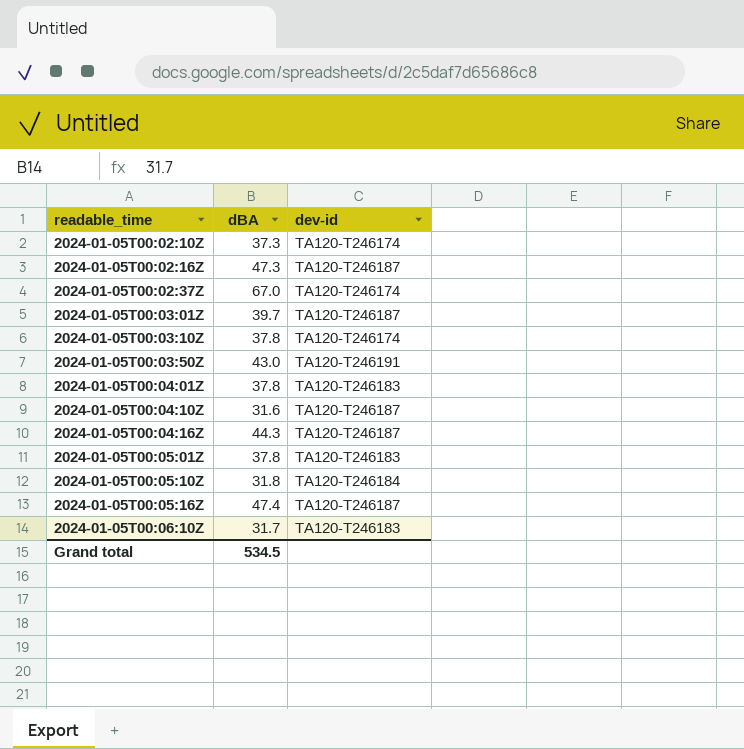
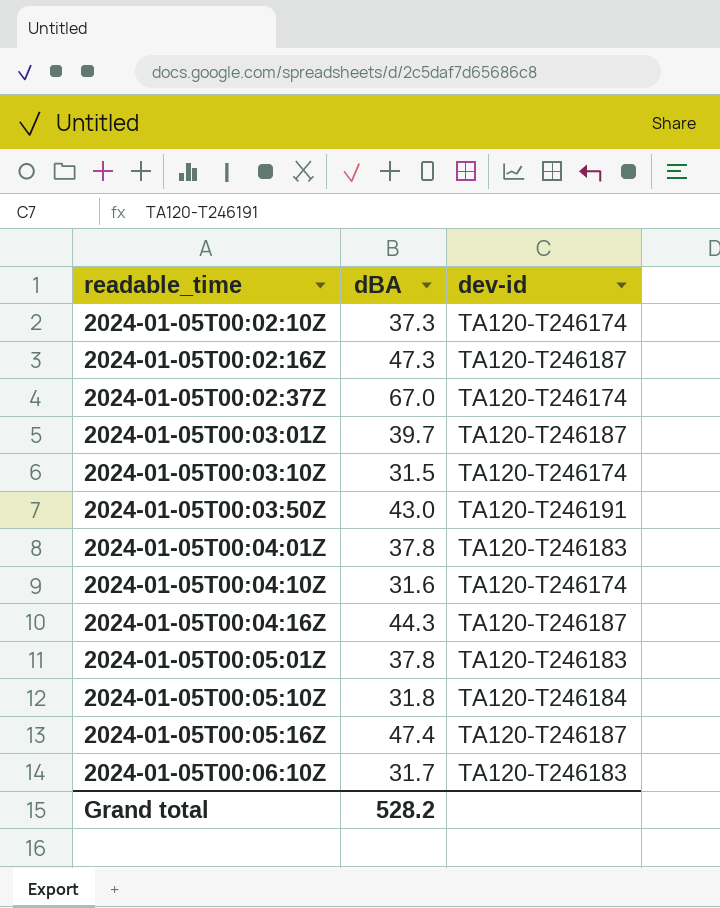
2024-01-05T00:03:10Z | dBA: 37.8 -> 31.5
2024-01-05T00:04:10Z | dev-id: TA120-T246187 -> TA120-T246174
Grand total | dBA: 534.5 -> 528.2

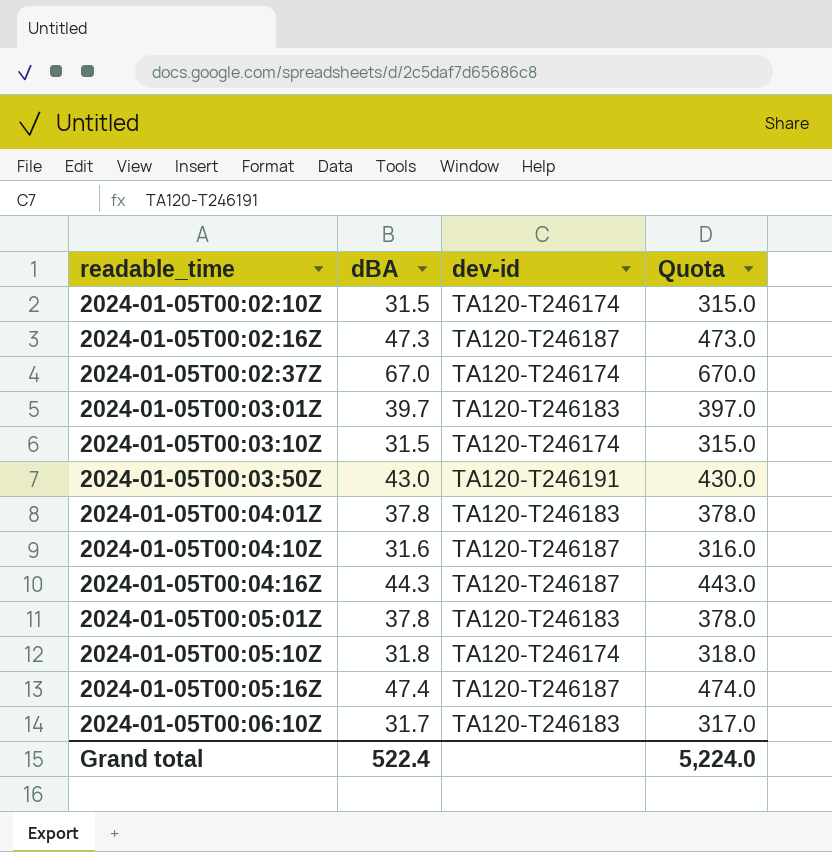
column Quota | formula: none -> [dBA] * 10
2024-01-05T00:02:10Z | dBA: 37.3 -> 31.5
2024-01-05T00:03:01Z | dev-id: TA120-T246187 -> TA120-T246183
2024-01-05T00:04:10Z | dev-id: TA120-T246174 -> TA120-T246187
2024-01-05T00:05:10Z | dev-id: TA120-T246184 -> TA120-T246174
Grand total | dBA: 528.2 -> 522.4

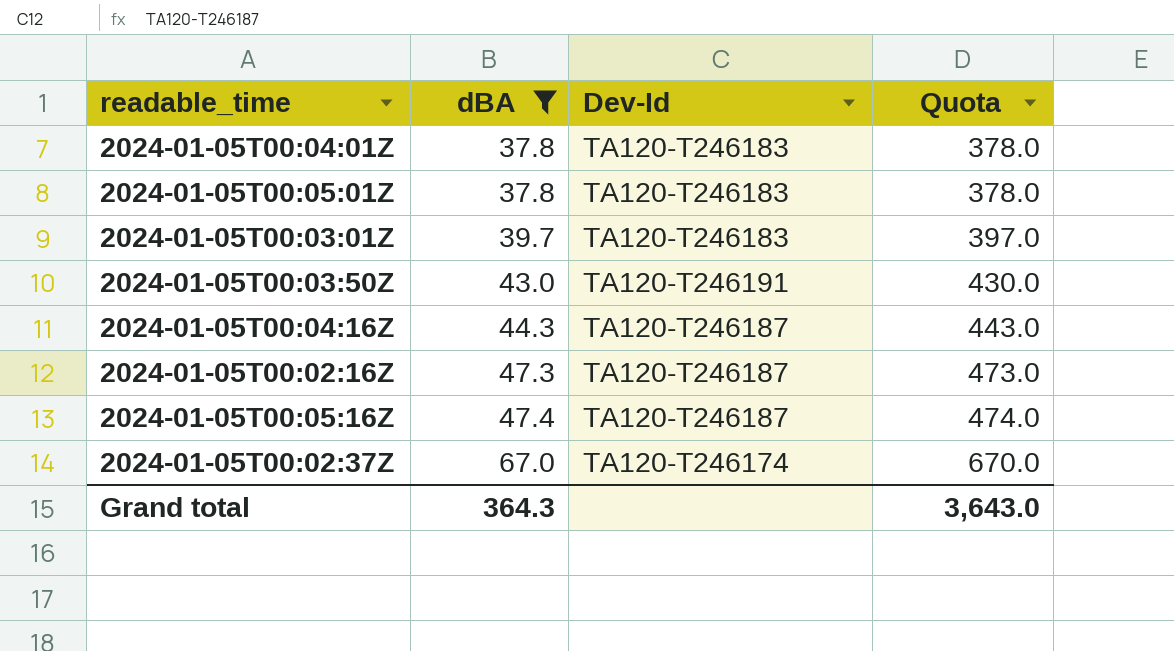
filter: none -> dBA >= 37.8
row order: readable_time ascending -> dBA ascending
column name: dev-id -> Dev-Id
Grand total | dBA: 522.4 -> 364.3
Grand total | Quota: 5,224.0 -> 3,643.0

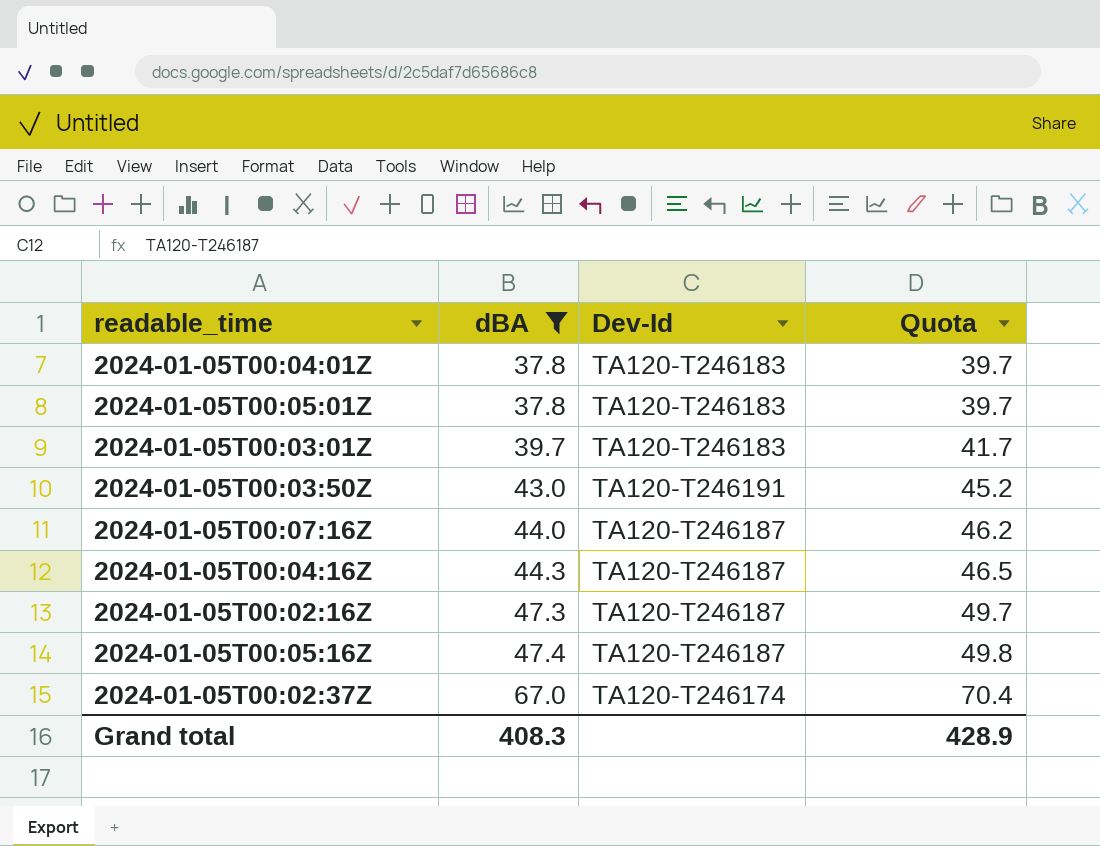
column Quota | formula: [dBA] * 10 -> [dBA] * 1.05
row 2024-01-05T00:07:16Z: none -> 44.0 | TA120-T246187 | 46.2
Grand total | dBA: 364.3 -> 408.3
Grand total | Quota: 3,643.0 -> 428.9

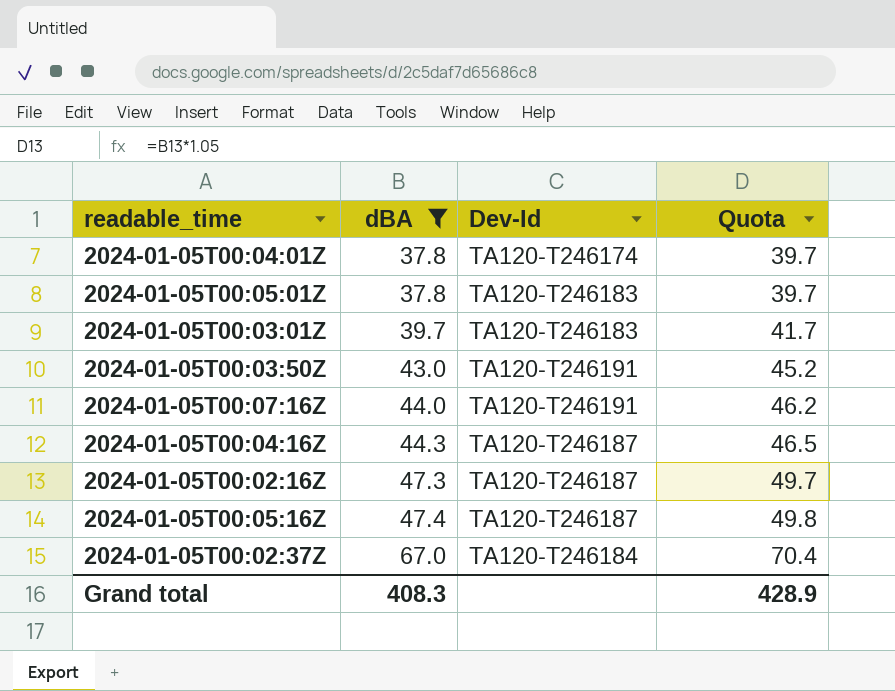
2024-01-05T00:04:01Z | Dev-Id: TA120-T246183 -> TA120-T246174
2024-01-05T00:07:16Z | Dev-Id: TA120-T246187 -> TA120-T246191
2024-01-05T00:02:37Z | Dev-Id: TA120-T246174 -> TA120-T246184

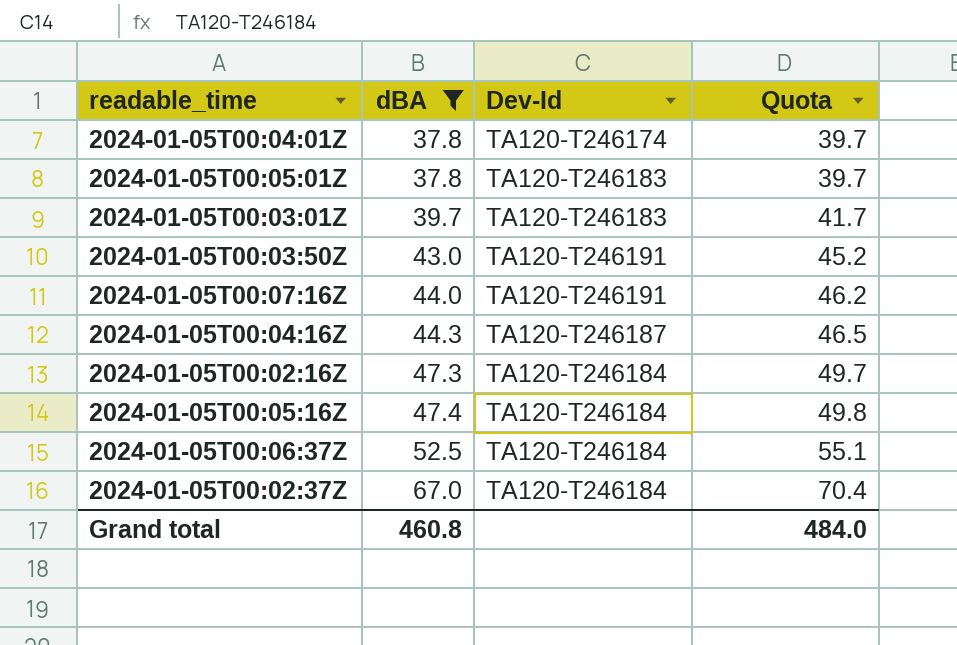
2024-01-05T00:02:16Z | Dev-Id: TA120-T246187 -> TA120-T246184
2024-01-05T00:05:16Z | Dev-Id: TA120-T246187 -> TA120-T246184
row 2024-01-05T00:06:37Z: none -> 52.5 | TA120-T246184 | 55.1
Grand total | dBA: 408.3 -> 460.8
Grand total | Quota: 428.9 -> 484.0

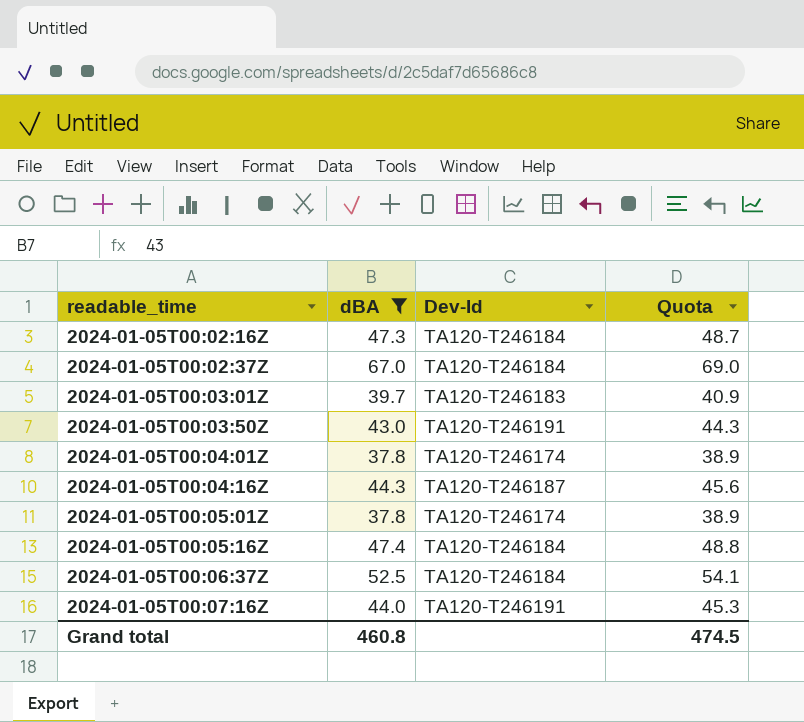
row order: dBA ascending -> readable_time ascending
column Quota | formula: [dBA] * 1.05 -> [dBA] * 1.03
2024-01-05T00:05:01Z | Dev-Id: TA120-T246183 -> TA120-T246174
Grand total | Quota: 484.0 -> 474.5

